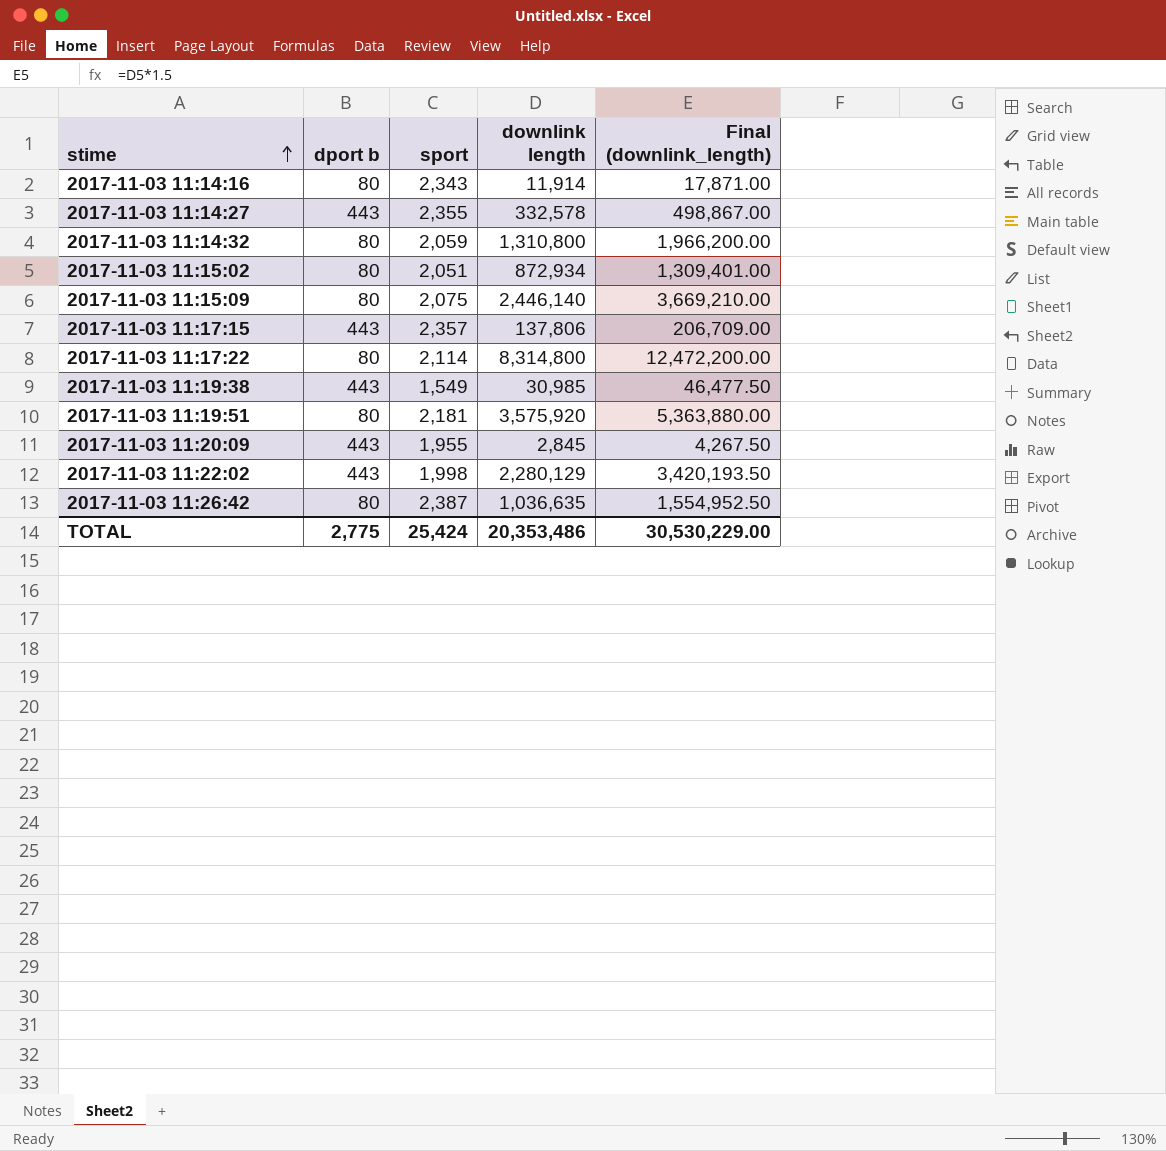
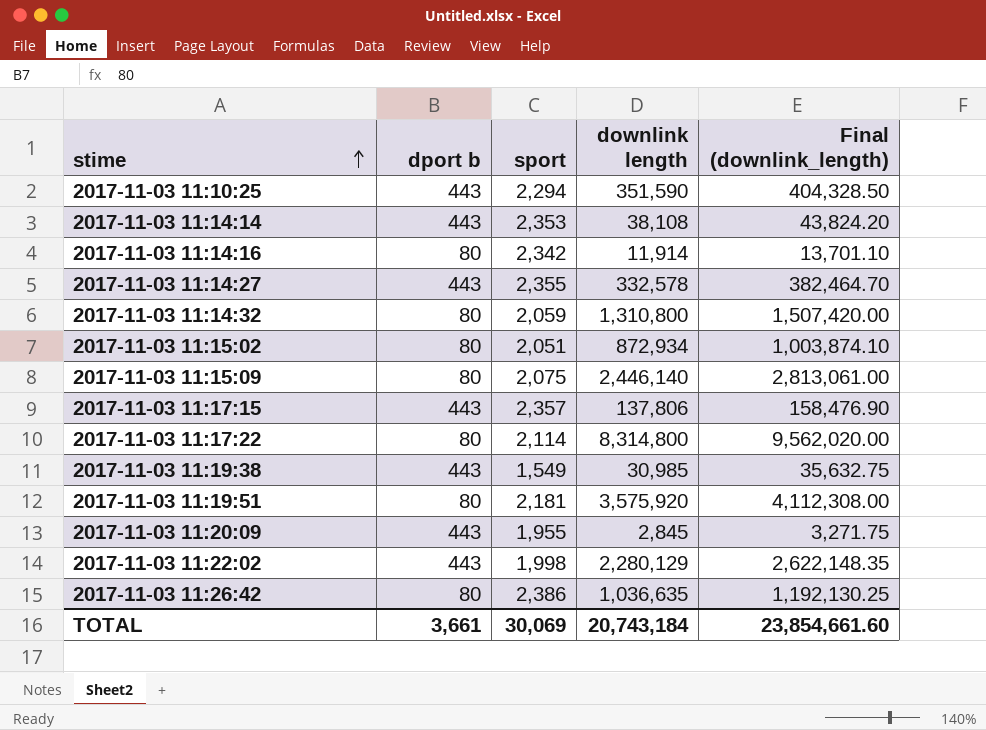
column Final (downlink_length) | formula: [downlink length] * 1.5 -> [downlink length] * 1.15
row 2017-11-03 11:10:25: none -> 443 | 2,294 | 351,590 | 404,328.50
row 2017-11-03 11:14:14: none -> 443 | 2,353 | 38,108 | 43,824.20
2017-11-03 11:14:16 | sport: 2,343 -> 2,342
2017-11-03 11:26:42 | sport: 2,387 -> 2,386
TOTAL | dport b: 2,775 -> 3,661
TOTAL | sport: 25,424 -> 30,069
TOTAL | downlink length: 20,353,486 -> 20,743,184
TOTAL | Final (downlink_length): 30,530,229.00 -> 23,854,661.60

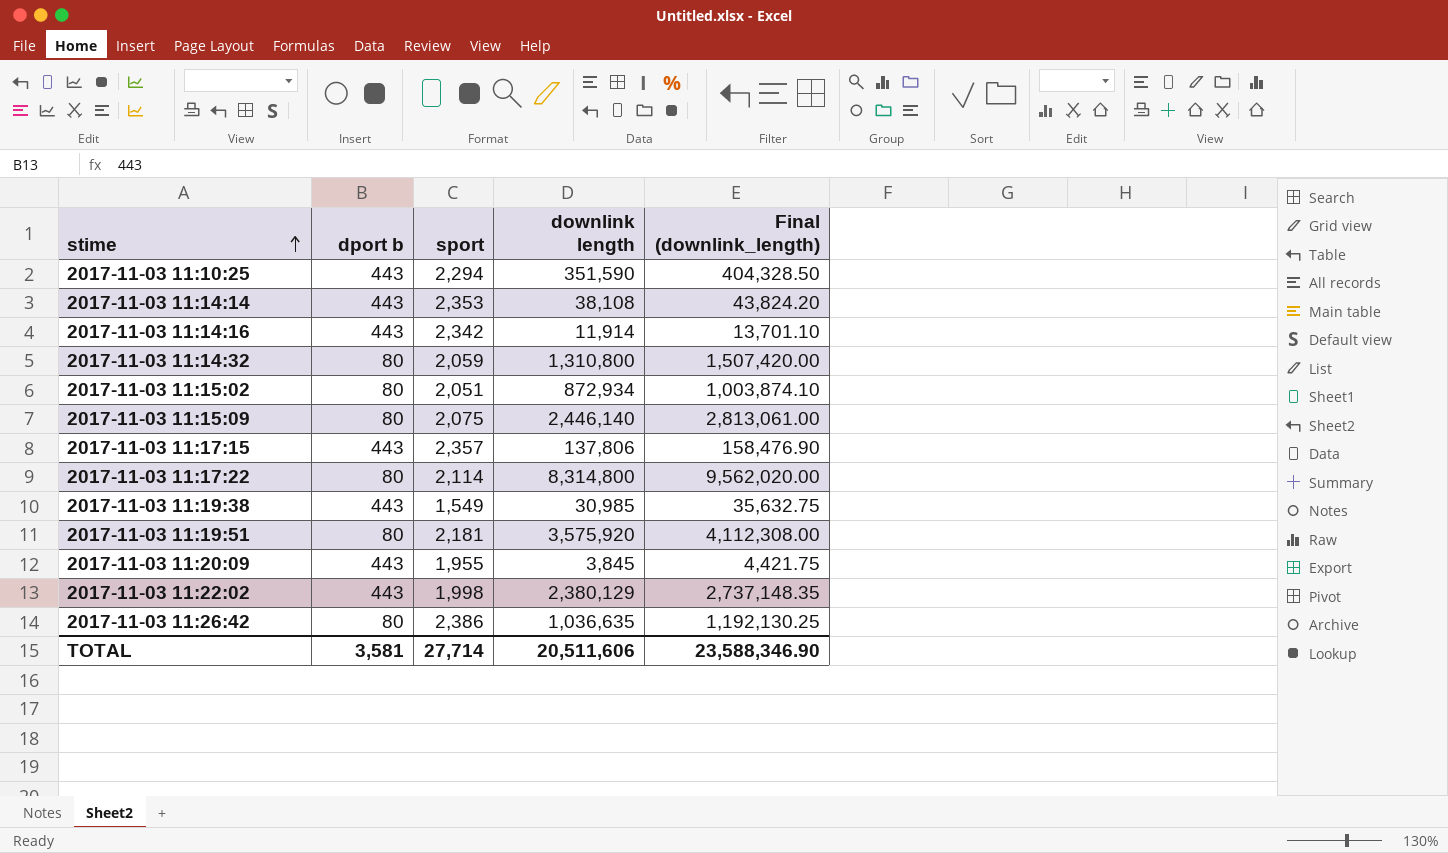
row 2017-11-03 11:14:27: 443 | 2,355 | 332,578 | 382,464.70 -> none
2017-11-03 11:14:16 | dport b: 80 -> 443
2017-11-03 11:20:09 | downlink length: 2,845 -> 3,845
2017-11-03 11:20:09 | Final (downlink_length): 3,271.75 -> 4,421.75
2017-11-03 11:22:02 | downlink length: 2,280,129 -> 2,380,129
2017-11-03 11:22:02 | Final (downlink_length): 2,622,148.35 -> 2,737,148.35
TOTAL | dport b: 3,661 -> 3,581
TOTAL | sport: 30,069 -> 27,714
TOTAL | downlink length: 20,743,184 -> 20,511,606
TOTAL | Final (downlink_length): 23,854,661.60 -> 23,588,346.90

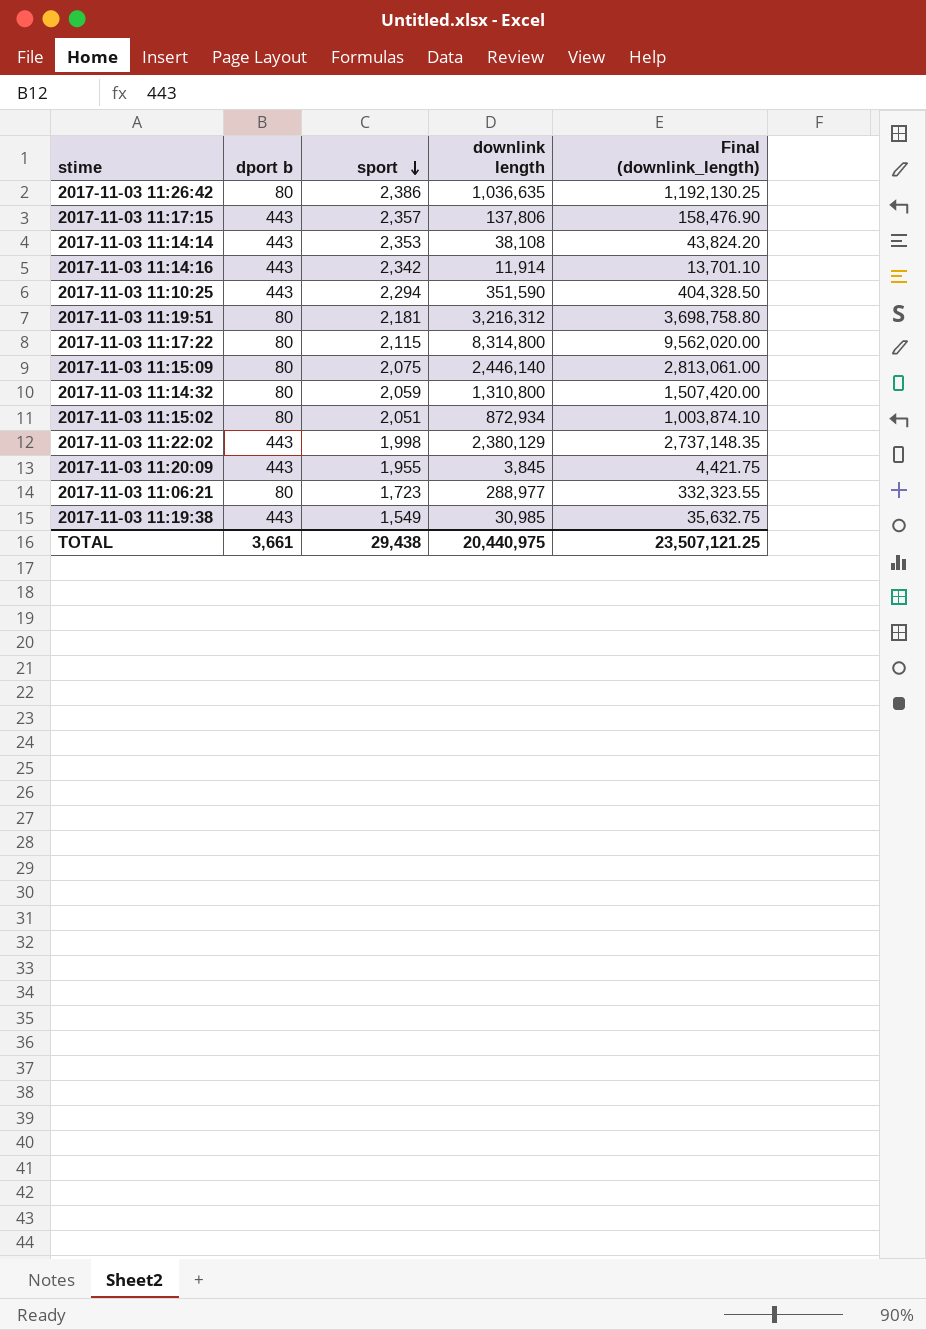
row order: stime ascending -> sport descending
2017-11-03 11:19:51 | downlink length: 3,575,920 -> 3,216,312
2017-11-03 11:19:51 | Final (downlink_length): 4,112,308.00 -> 3,698,758.80
2017-11-03 11:17:22 | sport: 2,114 -> 2,115
row 2017-11-03 11:06:21: none -> 80 | 1,723 | 288,977 | 332,323.55
TOTAL | dport b: 3,581 -> 3,661
TOTAL | sport: 27,714 -> 29,438
TOTAL | downlink length: 20,511,606 -> 20,440,975
TOTAL | Final (downlink_length): 23,588,346.90 -> 23,507,121.25

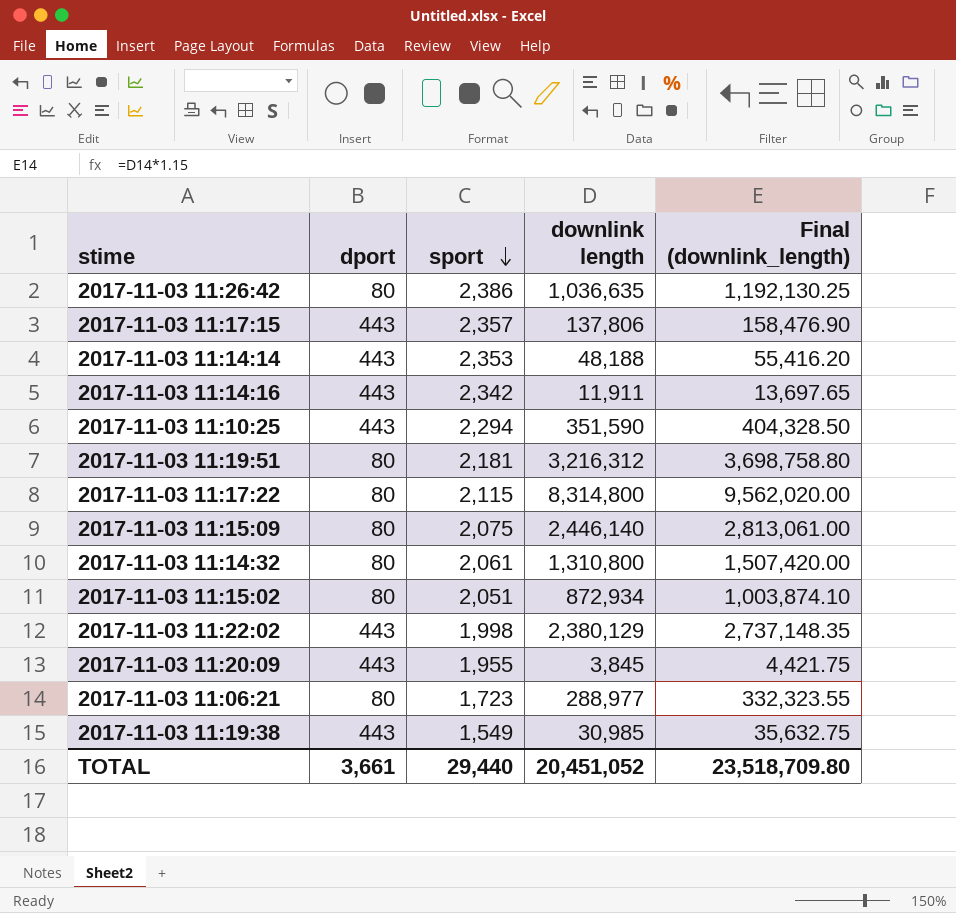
column name: dport b -> dport
2017-11-03 11:14:14 | downlink length: 38,108 -> 48,188
2017-11-03 11:14:14 | Final (downlink_length): 43,824.20 -> 55,416.20
2017-11-03 11:14:16 | downlink length: 11,914 -> 11,911
2017-11-03 11:14:16 | Final (downlink_length): 13,701.10 -> 13,697.65
2017-11-03 11:14:32 | sport: 2,059 -> 2,061
TOTAL | sport: 29,438 -> 29,440
TOTAL | downlink length: 20,440,975 -> 20,451,052
TOTAL | Final (downlink_length): 23,507,121.25 -> 23,518,709.80

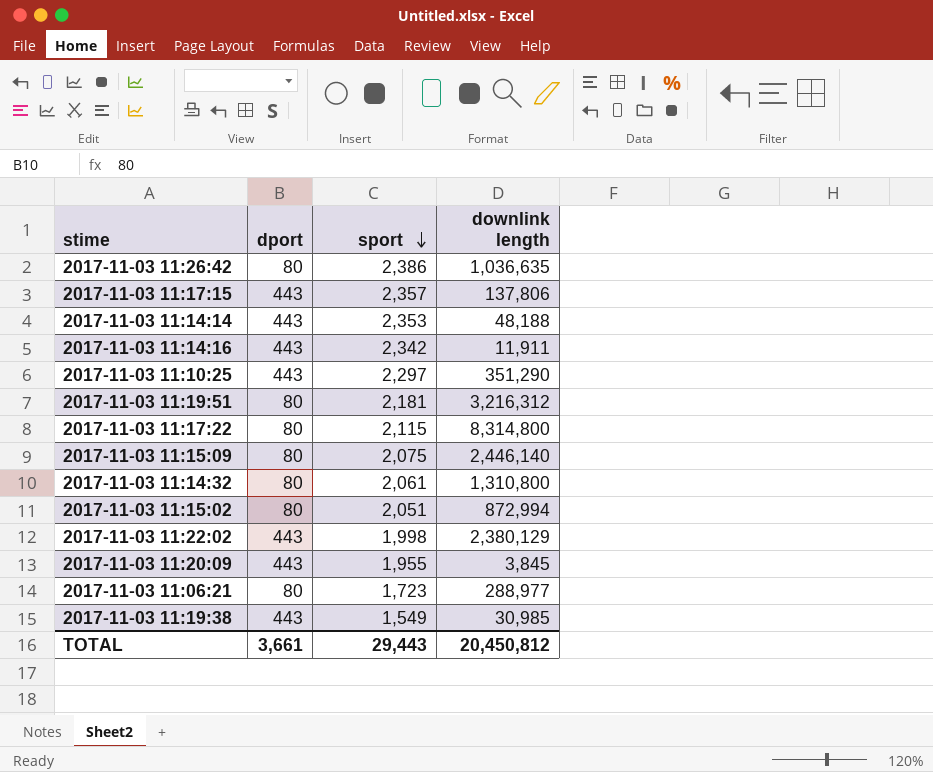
column Final (downlink_length) | formula: [downlink length] * 1.15 -> none
2017-11-03 11:10:25 | sport: 2,294 -> 2,297
2017-11-03 11:10:25 | downlink length: 351,590 -> 351,290
2017-11-03 11:15:02 | downlink length: 872,934 -> 872,994
TOTAL | sport: 29,440 -> 29,443
TOTAL | downlink length: 20,451,052 -> 20,450,812

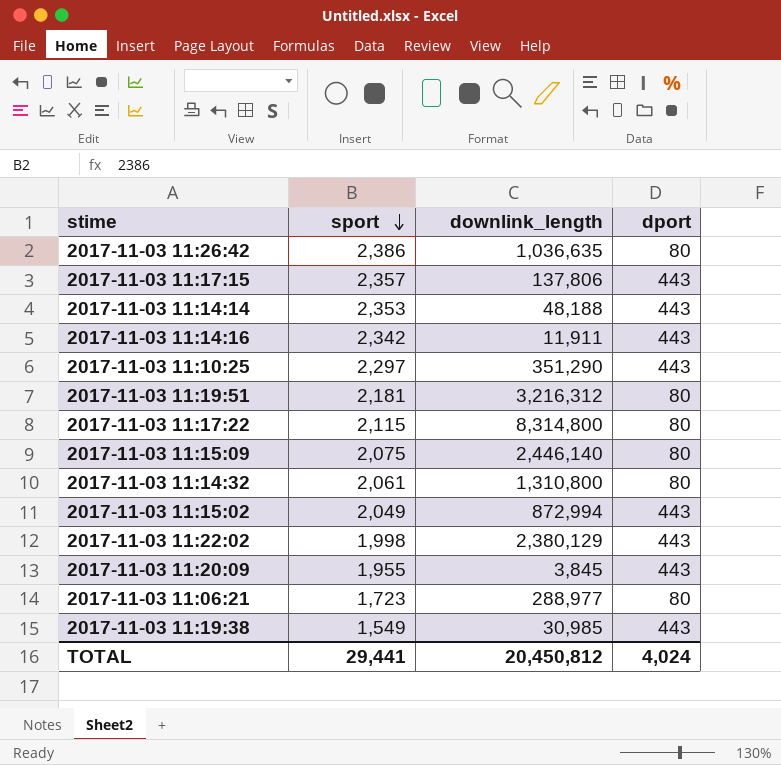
column name: downlink length -> downlink_length
column dport | position: 2 -> 4
2017-11-03 11:15:02 | sport: 2,051 -> 2,049
2017-11-03 11:15:02 | dport: 80 -> 443
TOTAL | sport: 29,443 -> 29,441
TOTAL | dport: 3,661 -> 4,024

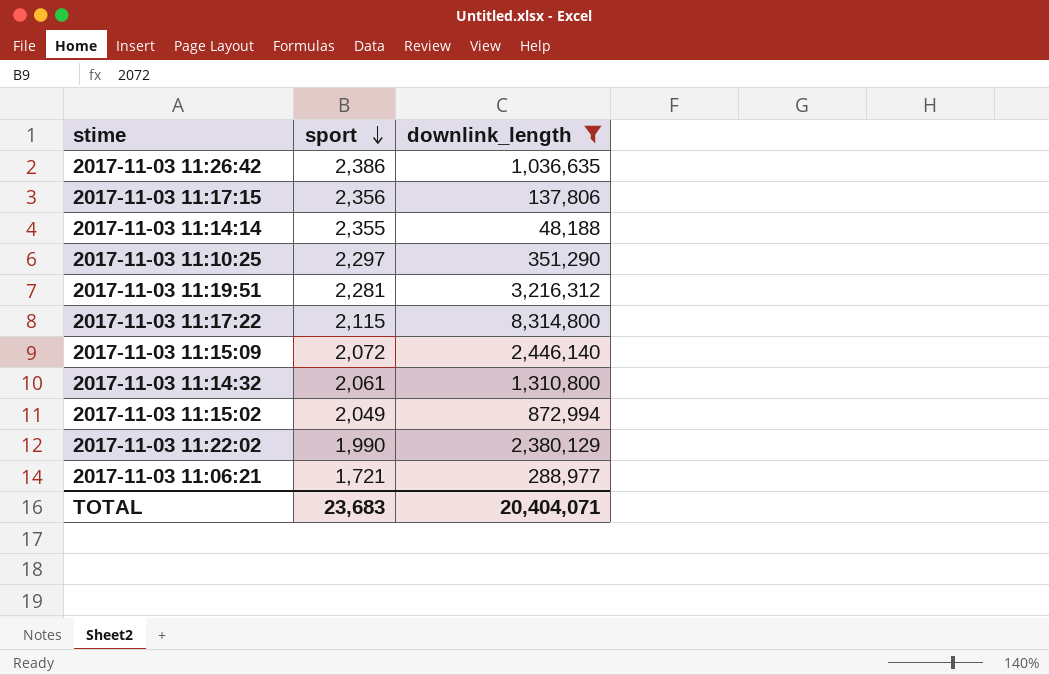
filter: none -> downlink_length >= 48,188
column dport | position: 4 -> none
2017-11-03 11:17:15 | sport: 2,357 -> 2,356
2017-11-03 11:14:14 | sport: 2,353 -> 2,355
2017-11-03 11:19:51 | sport: 2,181 -> 2,281
2017-11-03 11:15:09 | sport: 2,075 -> 2,072
2017-11-03 11:22:02 | sport: 1,998 -> 1,990
2017-11-03 11:06:21 | sport: 1,723 -> 1,721
TOTAL | sport: 29,441 -> 23,683
TOTAL | downlink_length: 20,450,812 -> 20,404,071

